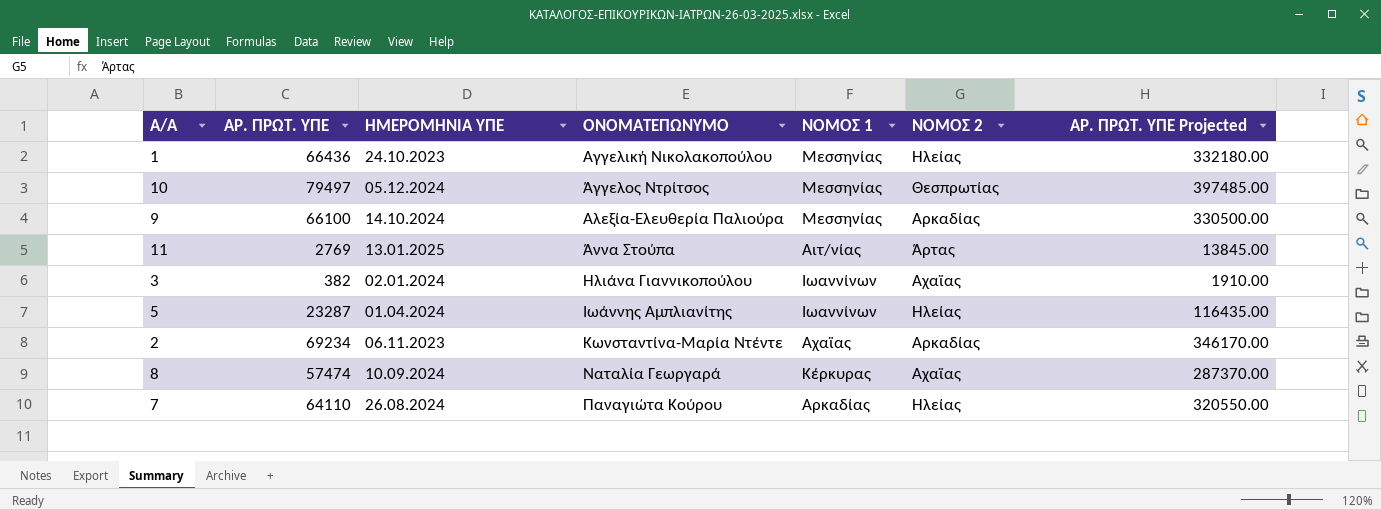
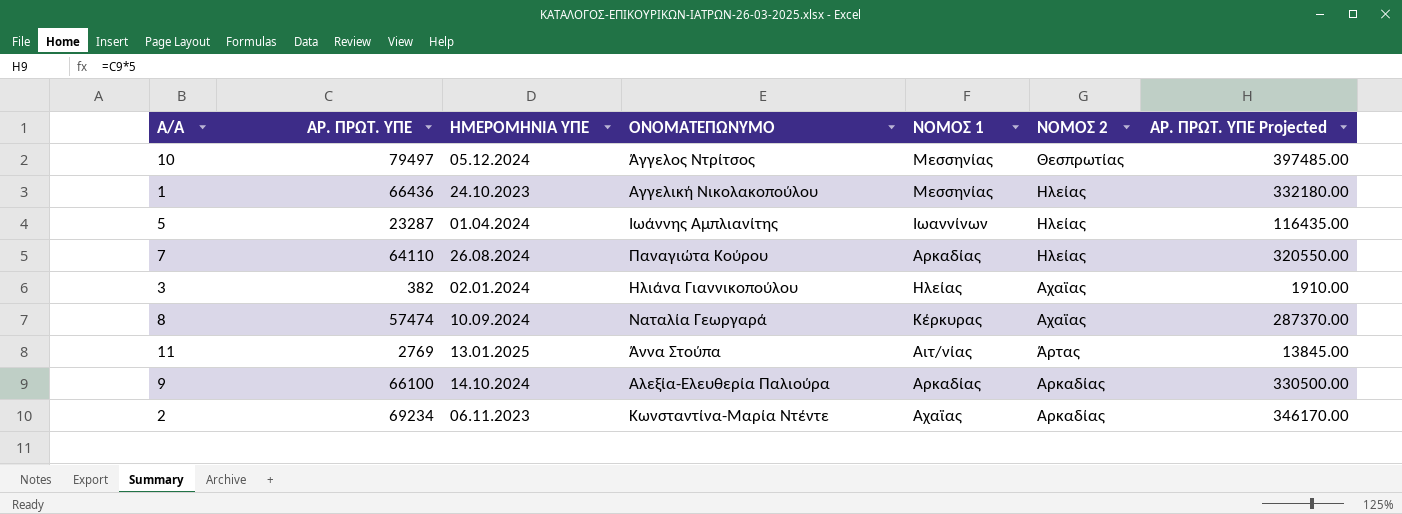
row order: ΟΝΟΜΑΤΕΠΩΝΥΜΟ ascending -> ΝΟΜΟΣ 2 descending
3 | ΝΟΜΟΣ 1: Ιωαννίνων -> Ηλείας
9 | ΝΟΜΟΣ 1: Μεσσηνίας -> Αρκαδίας

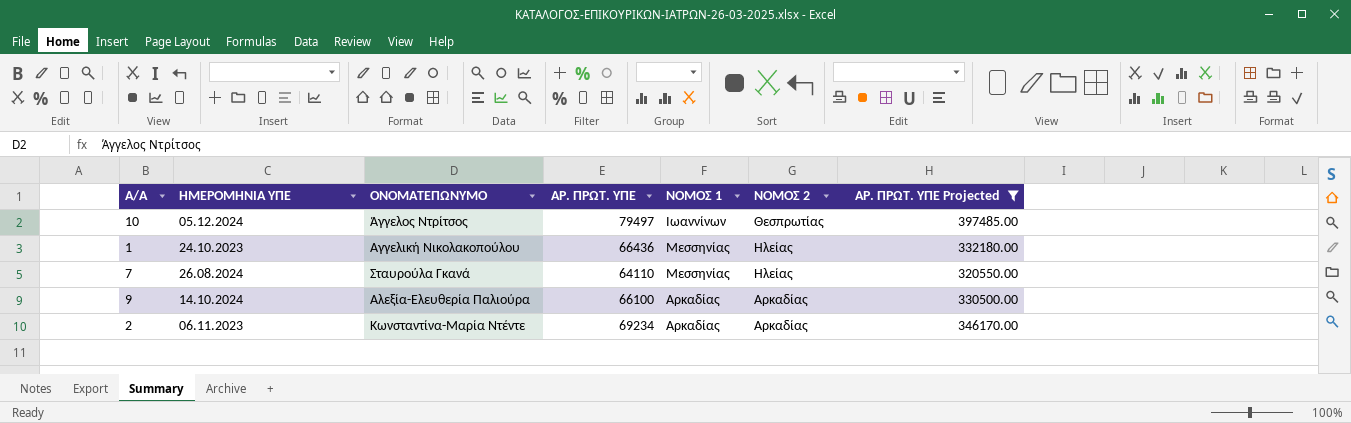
filter: none -> ΑΡ. ΠΡΩΤ. ΥΠΕ Projected >= 320550.00
column ΑΡ. ΠΡΩΤ. ΥΠΕ | position: 2 -> 4
10 | ΝΟΜΟΣ 1: Μεσσηνίας -> Ιωαννίνων
7 | ΟΝΟΜΑΤΕΠΩΝΥΜΟ: Παναγιώτα Κούρου -> Σταυρούλα Γκανά
7 | ΝΟΜΟΣ 1: Αρκαδίας -> Μεσσηνίας
2 | ΝΟΜΟΣ 1: Αχαϊας -> Αρκαδίας

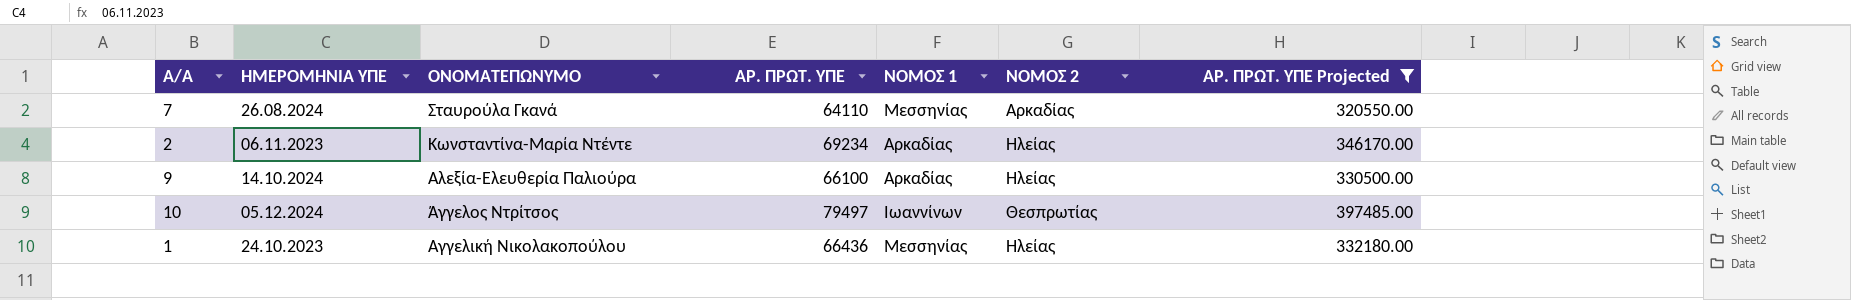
row order: ΝΟΜΟΣ 2 descending -> ΟΝΟΜΑΤΕΠΩΝΥΜΟ descending
7 | ΝΟΜΟΣ 2: Ηλείας -> Αρκαδίας
2 | ΝΟΜΟΣ 2: Αρκαδίας -> Ηλείας
9 | ΝΟΜΟΣ 2: Αρκαδίας -> Ηλείας

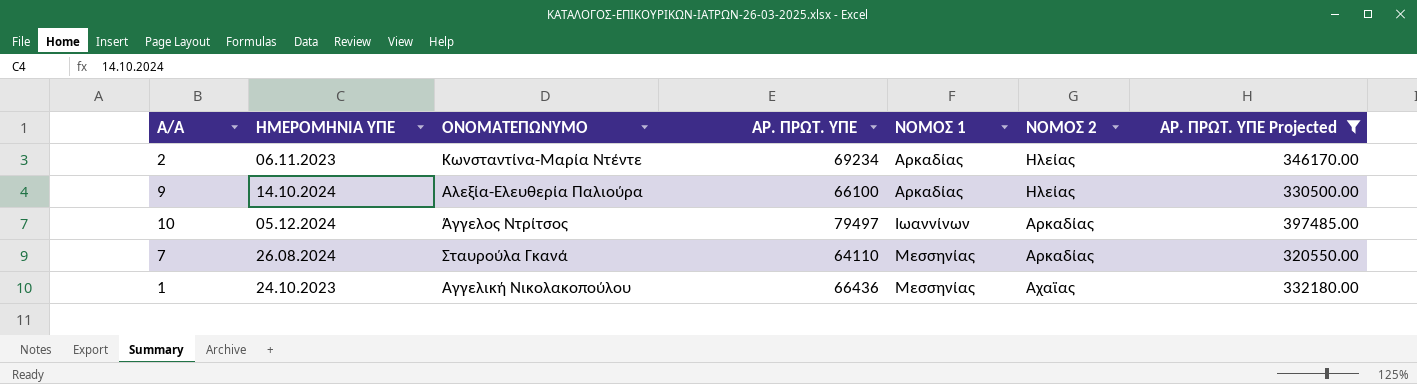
row order: ΟΝΟΜΑΤΕΠΩΝΥΜΟ descending -> ΝΟΜΟΣ 1 ascending
10 | ΝΟΜΟΣ 2: Θεσπρωτίας -> Αρκαδίας
1 | ΝΟΜΟΣ 2: Ηλείας -> Αχαϊας

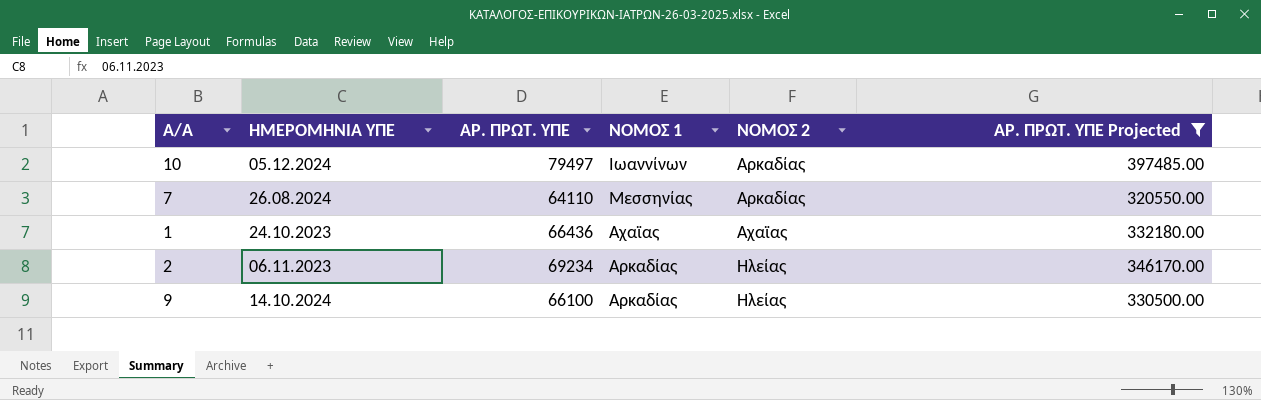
row order: ΝΟΜΟΣ 1 ascending -> ΝΟΜΟΣ 2 ascending
column ΟΝΟΜΑΤΕΠΩΝΥΜΟ | position: 3 -> none
1 | ΝΟΜΟΣ 1: Μεσσηνίας -> Αχαϊας

